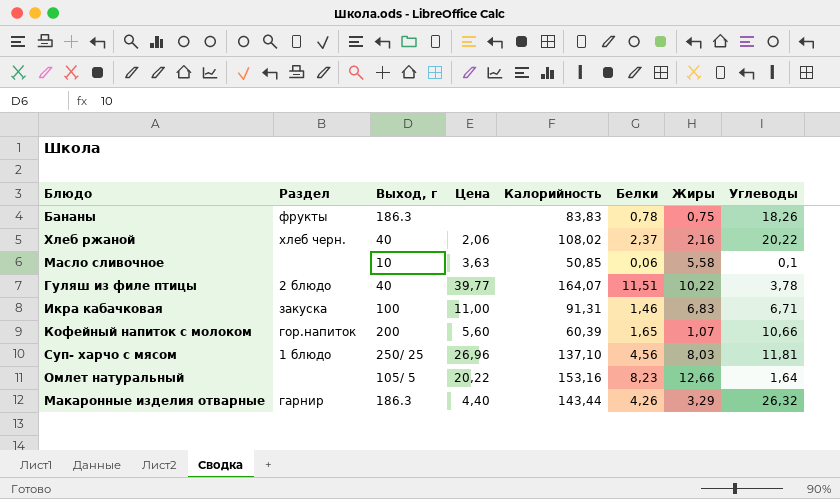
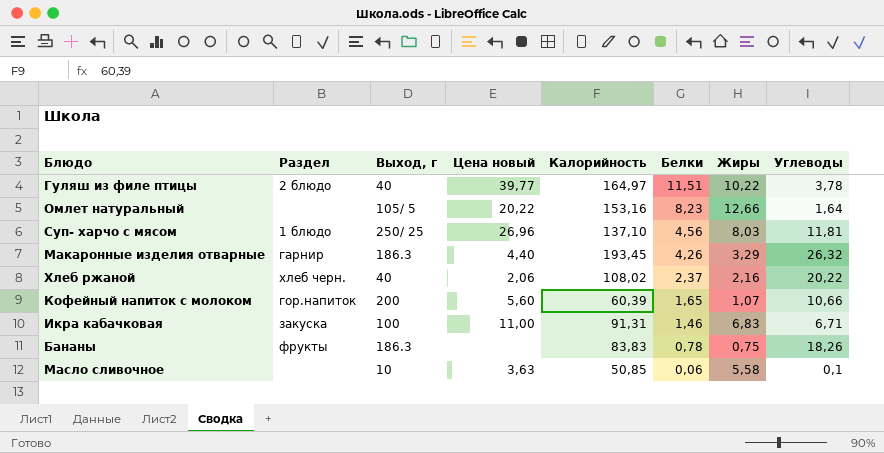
row order: none -> Белки descending
column name: Цена -> Цена новый
Гуляш из филе птицы | Калорийность: 164,07 -> 164,97
Макаронные изделия отварные | Калорийность: 143,44 -> 193,45

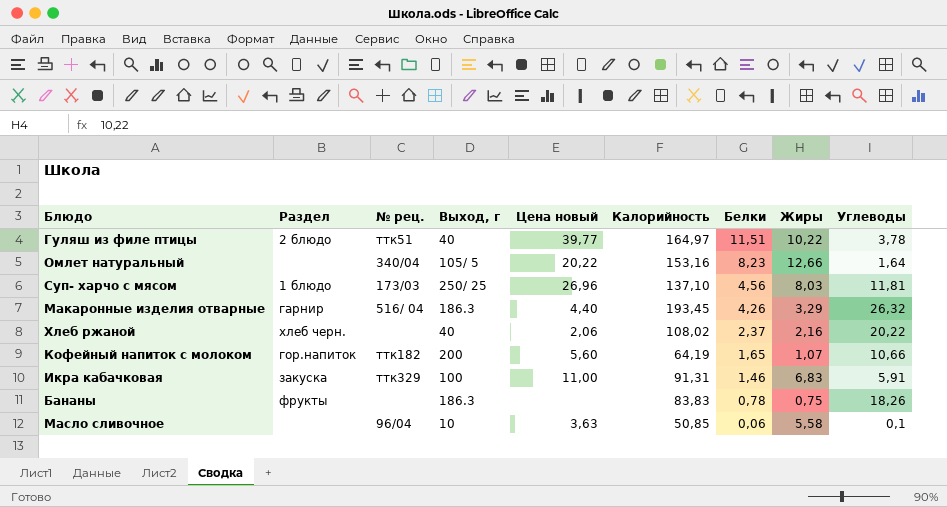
column № рец. | position: none -> 3
Кофейный напиток с молоком | Калорийность: 60,39 -> 64,19
Икра кабачковая | Углеводы: 6,71 -> 5,91

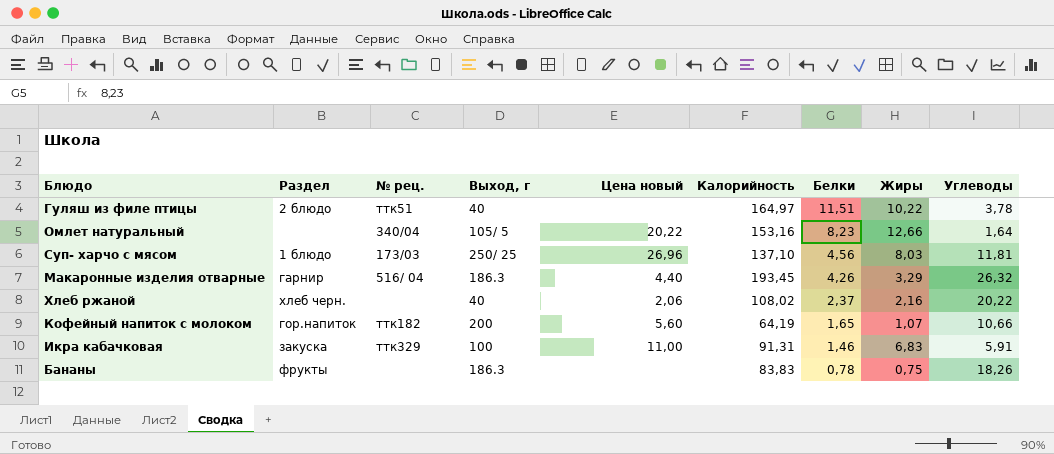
row Масло сливочное: none | 96/04 | 10 | 3,63 | 50,85 | 0,06 | 5,58 | 0,1 -> none
Гуляш из филе птицы | Цена новый: 39,77 -> none

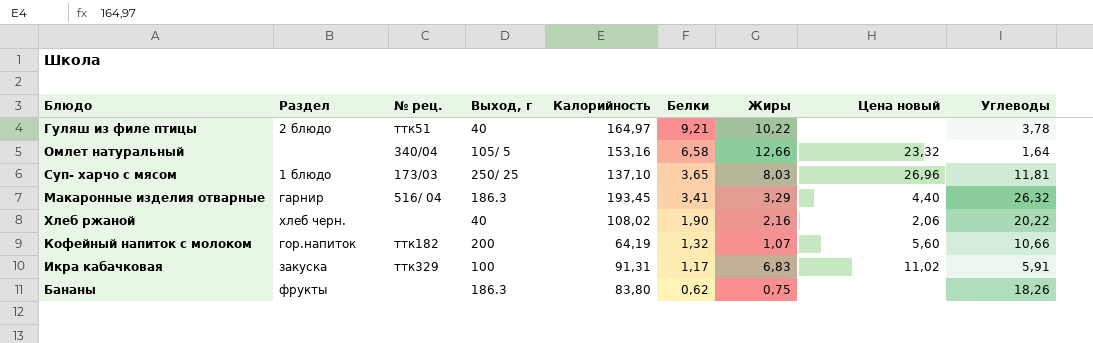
column Цена новый | position: 5 -> 8
Гуляш из филе птицы | Белки: 11,51 -> 9,21
Омлет натуральный | Белки: 8,23 -> 6,58
Омлет натуральный | Цена новый: 20,22 -> 23,32
Суп- харчо с мясом | Белки: 4,56 -> 3,65
Макаронные изделия отварные | Белки: 4,26 -> 3,41
Хлеб ржаной | Белки: 2,37 -> 1,90
Кофейный напиток с молоком | Белки: 1,65 -> 1,32
Икра кабачковая | Белки: 1,46 -> 1,17
Икра кабачковая | Цена новый: 11,00 -> 11,02
Бананы | Калорийность: 83,83 -> 83,80
Бананы | Белки: 0,78 -> 0,62

